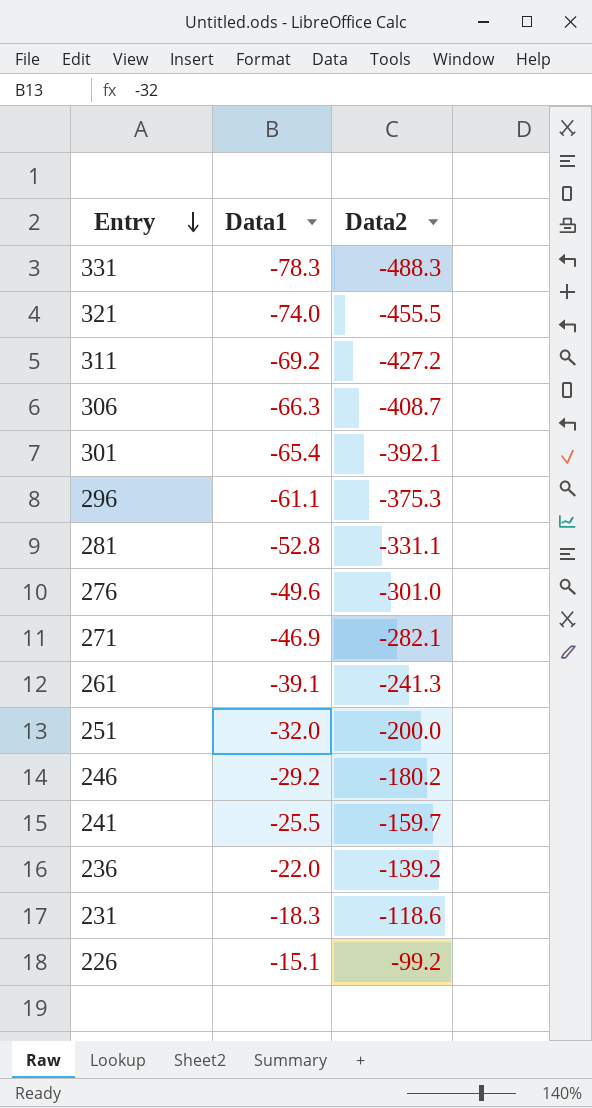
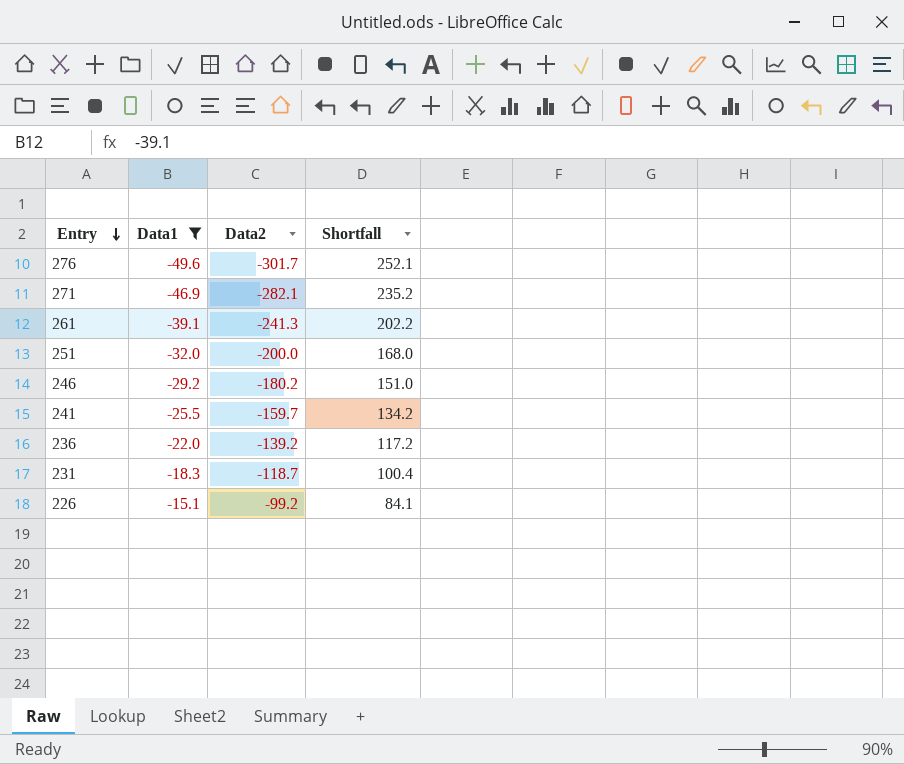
filter: none -> Data1 >= -49.6
column Shortfall | formula: none -> [Data1] - [Data2]
276 | Data2: -301.0 -> -301.7
231 | Data2: -118.6 -> -118.7

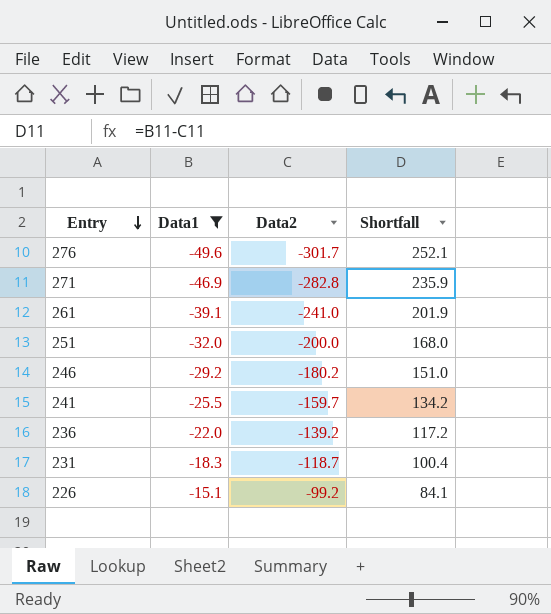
271 | Data2: -282.1 -> -282.8
271 | Shortfall: 235.2 -> 235.9
261 | Data2: -241.3 -> -241.0
261 | Shortfall: 202.2 -> 201.9

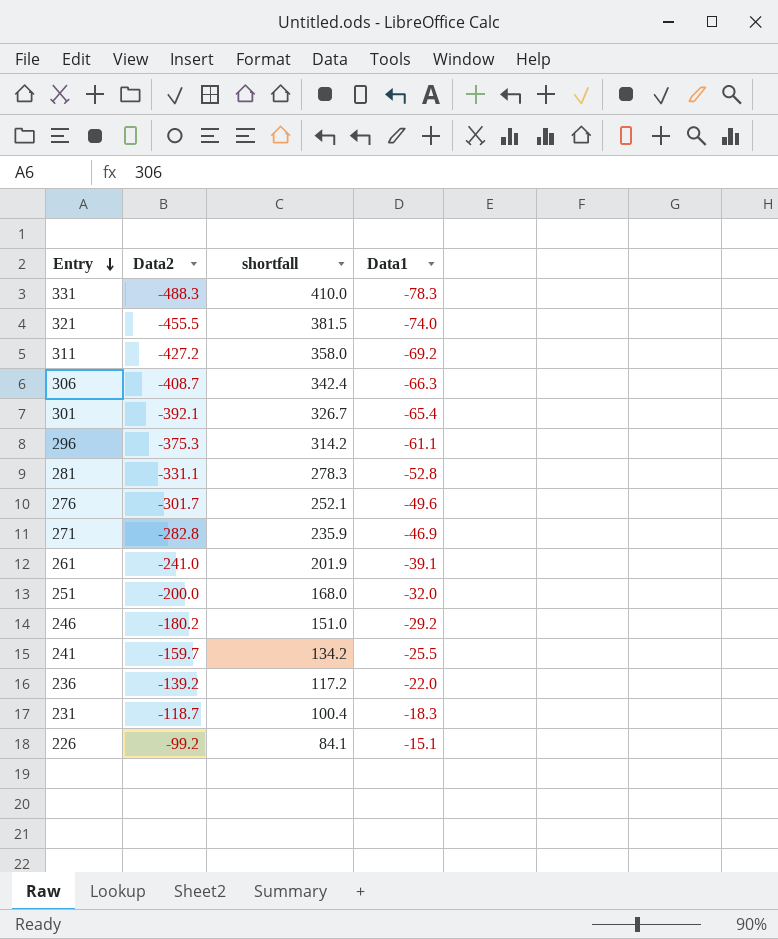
filter: Data1 >= -49.6 -> none
column name: Shortfall -> shortfall
column Data1 | position: 2 -> 4

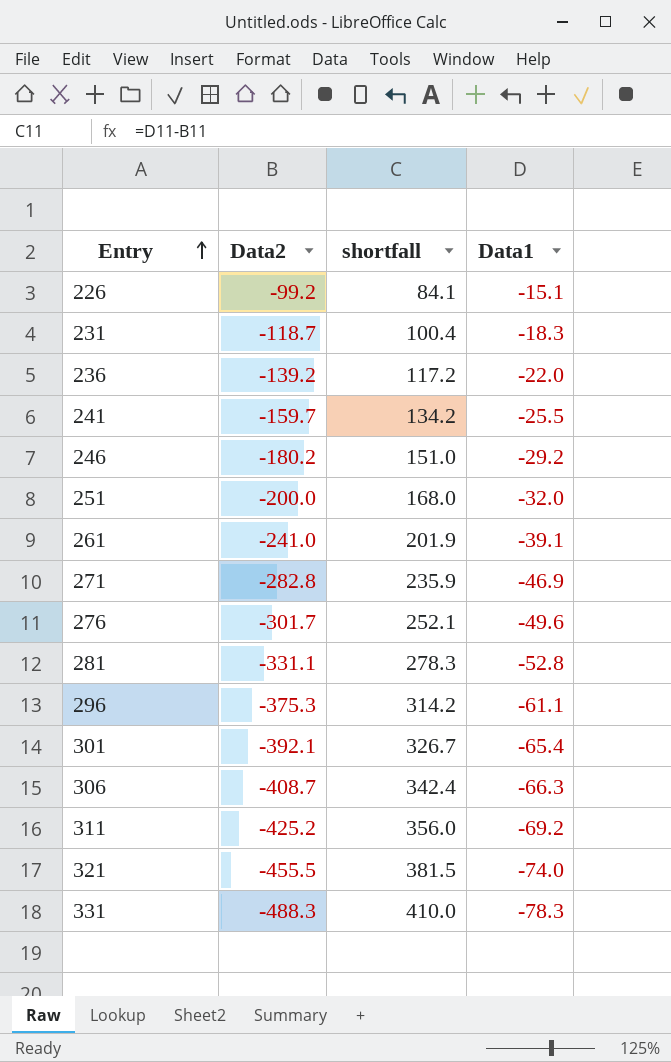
row order: Entry descending -> Entry ascending
311 | Data2: -427.2 -> -425.2
311 | shortfall: 358.0 -> 356.0

